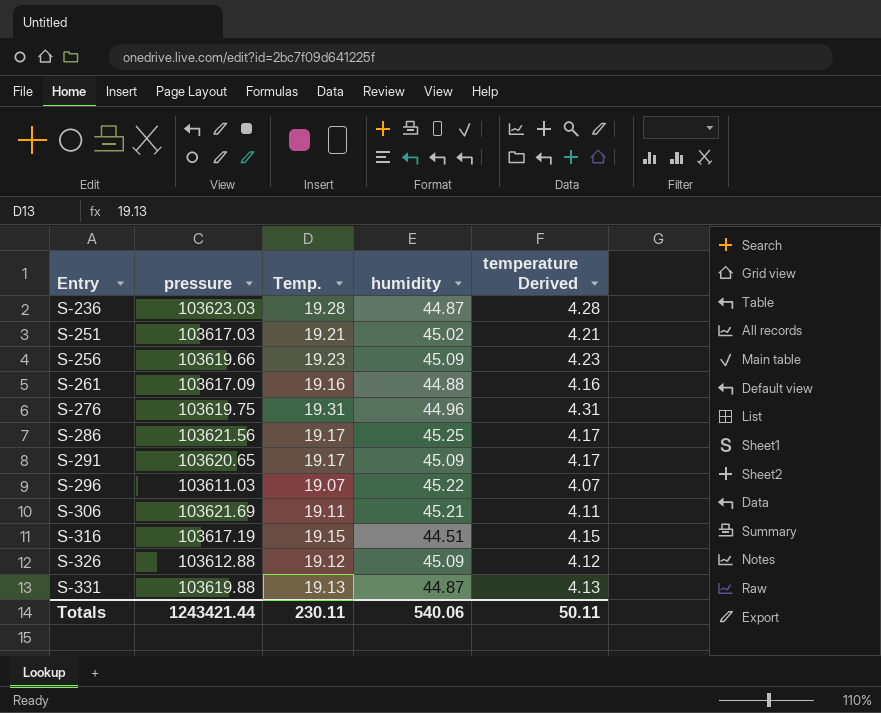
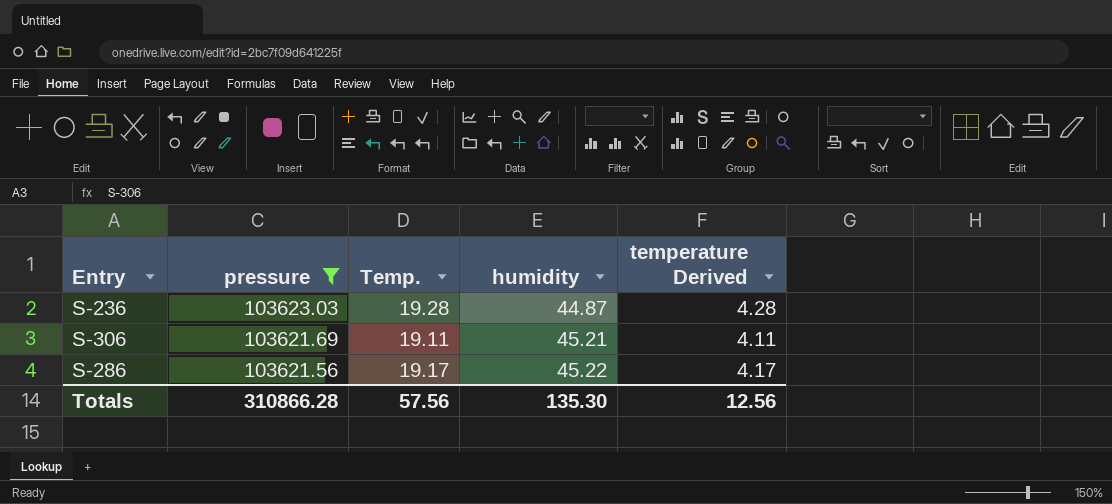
filter: none -> pressure >= 103621.56
row order: Entry ascending -> pressure descending
S-286 | humidity: 45.25 -> 45.22
Totals | pressure: 1243421.44 -> 310866.28
Totals | Temp.: 230.11 -> 57.56
Totals | humidity: 540.06 -> 135.30
Totals | temperature Derived: 50.11 -> 12.56

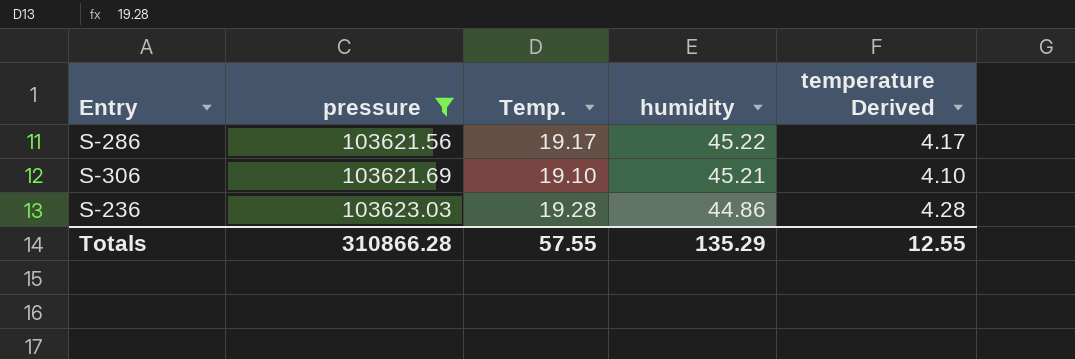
row order: pressure descending -> pressure ascending
S-306 | Temp.: 19.11 -> 19.10
S-306 | temperature Derived: 4.11 -> 4.10
S-236 | humidity: 44.87 -> 44.86
Totals | Temp.: 57.56 -> 57.55
Totals | humidity: 135.30 -> 135.29
Totals | temperature Derived: 12.56 -> 12.55

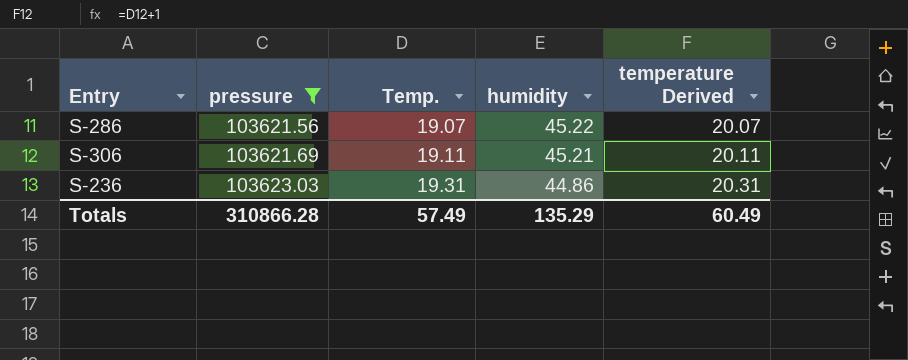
column temperature Derived | formula: [Temp.] - 15 -> [Temp.] + 1
S-286 | Temp.: 19.17 -> 19.07
S-306 | Temp.: 19.10 -> 19.11
S-236 | Temp.: 19.28 -> 19.31
Totals | Temp.: 57.55 -> 57.49
Totals | temperature Derived: 12.55 -> 60.49

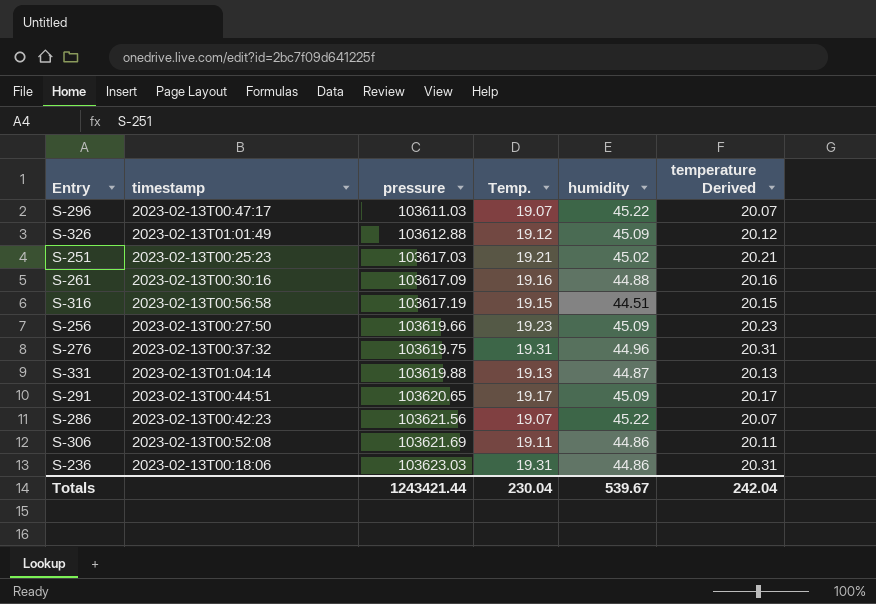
filter: pressure >= 103621.56 -> none
column timestamp | position: none -> 2
S-306 | humidity: 45.21 -> 44.86
Totals | pressure: 310866.28 -> 1243421.44
Totals | Temp.: 57.49 -> 230.04
Totals | humidity: 135.29 -> 539.67
Totals | temperature Derived: 60.49 -> 242.04

